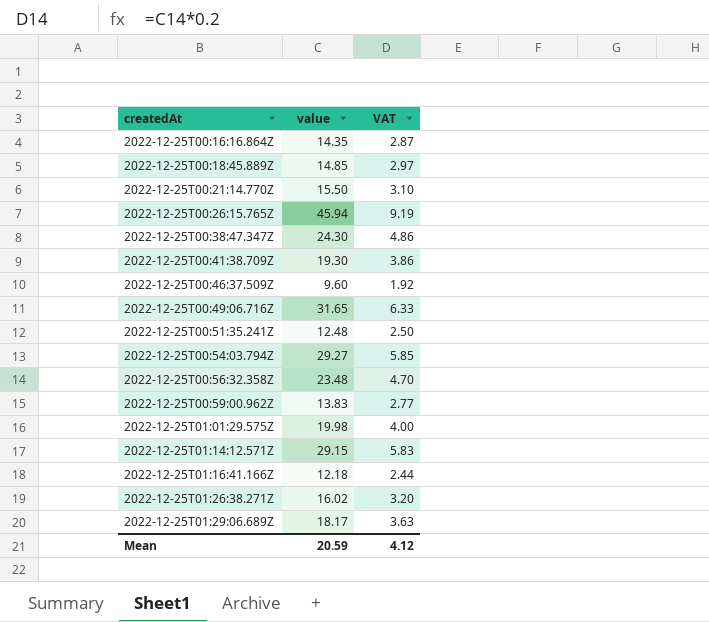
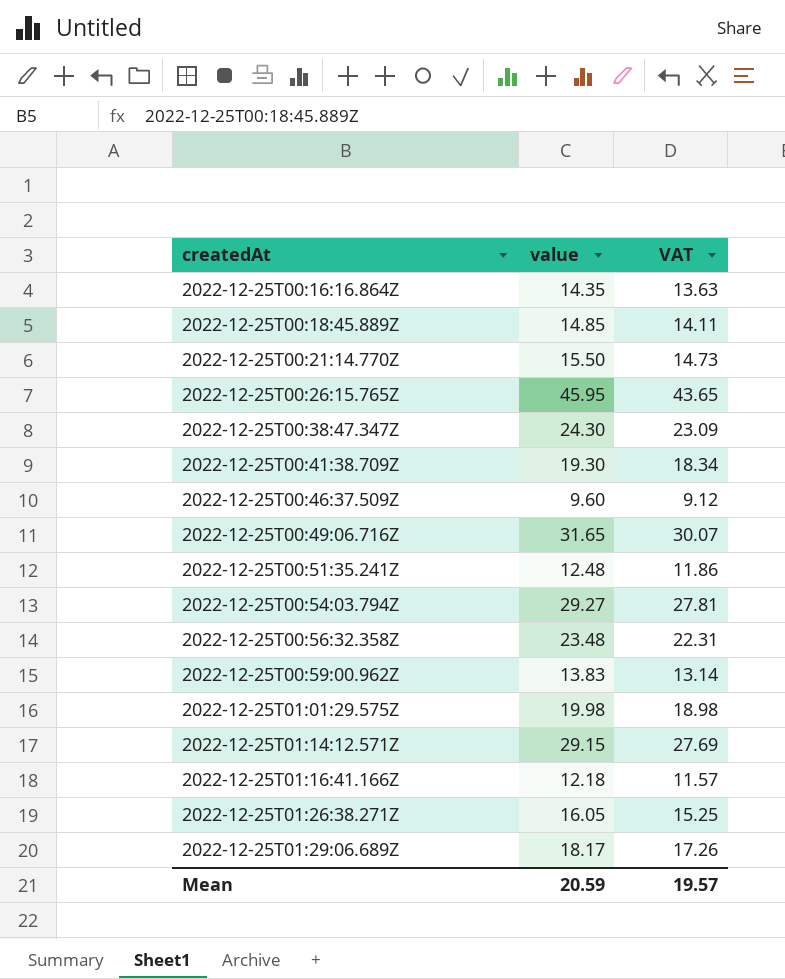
column VAT | formula: [value] * 0.2 -> [value] * 0.95
2022-12-25T00:26:15.765Z | value: 45.94 -> 45.95
2022-12-25T01:26:38.271Z | value: 16.02 -> 16.05
Mean | VAT: 4.12 -> 19.57

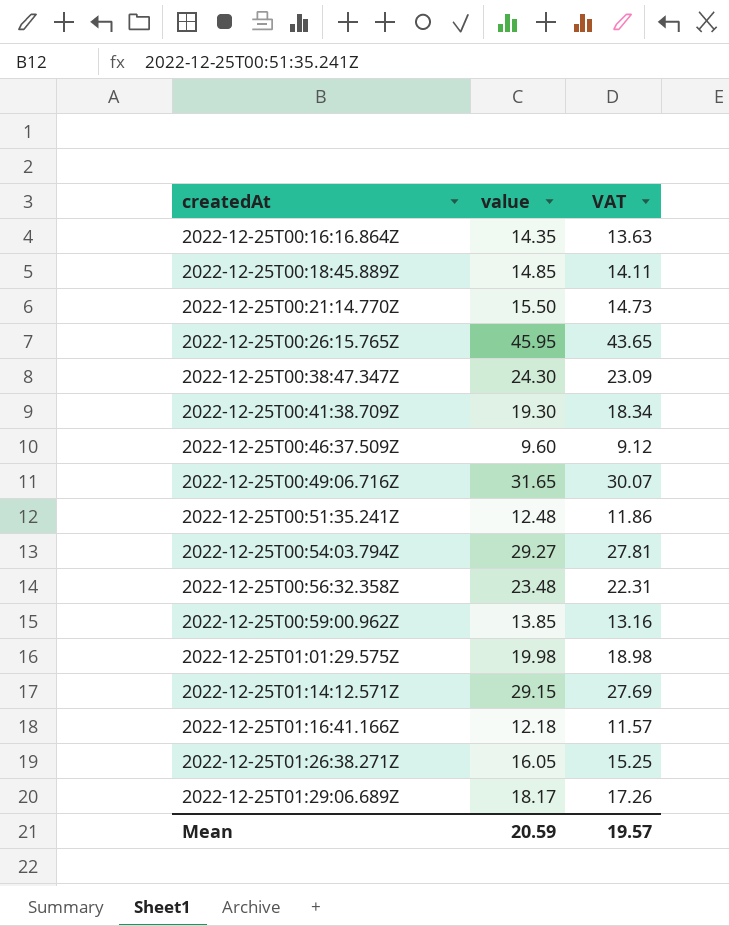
2022-12-25T00:59:00.962Z | value: 13.83 -> 13.85
2022-12-25T00:59:00.962Z | VAT: 13.14 -> 13.16

